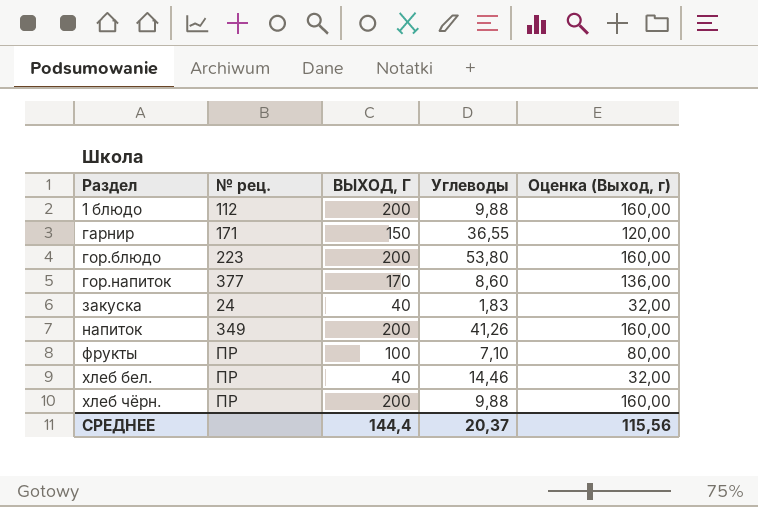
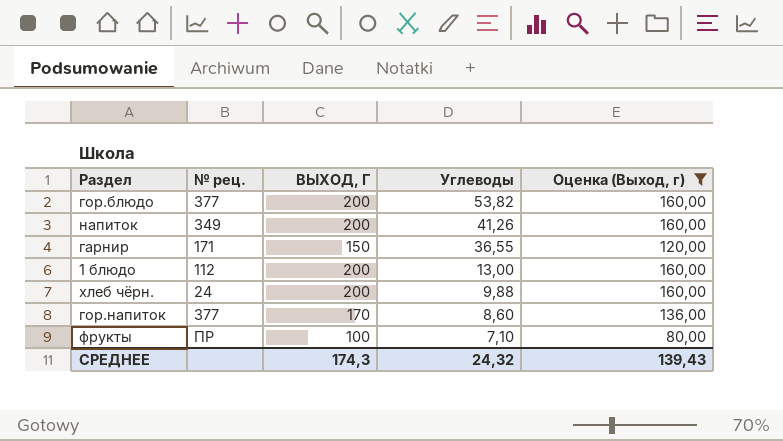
filter: none -> Оценка (Выход, г) != 32,00
row order: Раздел ascending -> Углеводы descending
гор.блюдо | № рец.: 223 -> 377
гор.блюдо | Углеводы: 53,80 -> 53,82
1 блюдо | Углеводы: 9,88 -> 13,00
хлеб чёрн. | № рец.: ПР -> 24
СРЕДНЕЕ | ВЫХОД, Г: 144,4 -> 174,3
СРЕДНЕЕ | Углеводы: 20,37 -> 24,32
СРЕДНЕЕ | Оценка (Выход, г): 115,56 -> 139,43

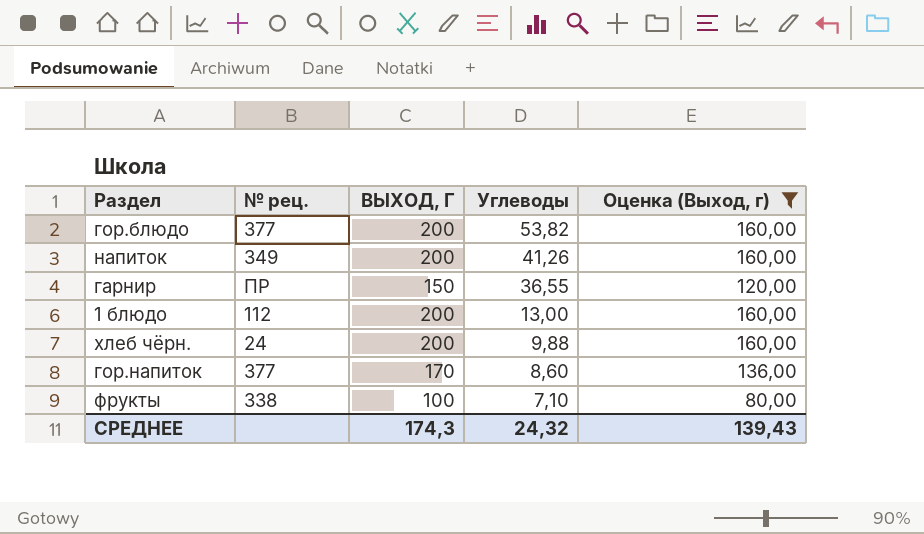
гарнир | № рец.: 171 -> ПР
фрукты | № рец.: ПР -> 338

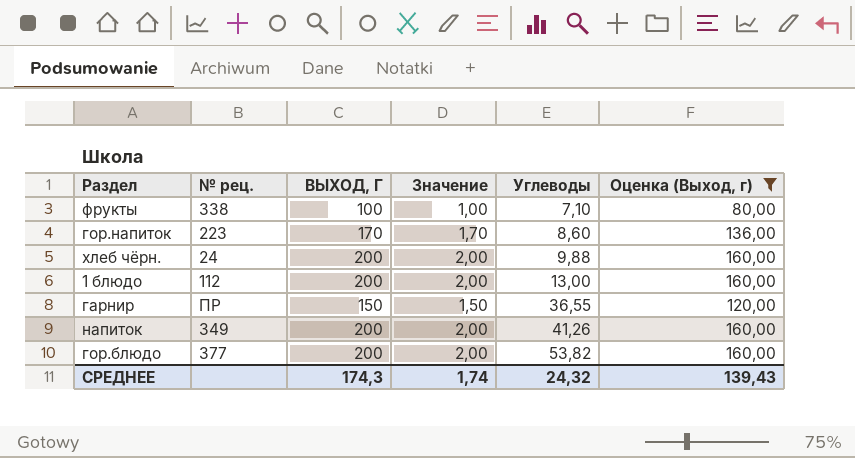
row order: Углеводы descending -> Углеводы ascending
column Значение | formula: none -> [ВЫХОД, Г] * 0,01
гор.напиток | № рец.: 377 -> 223

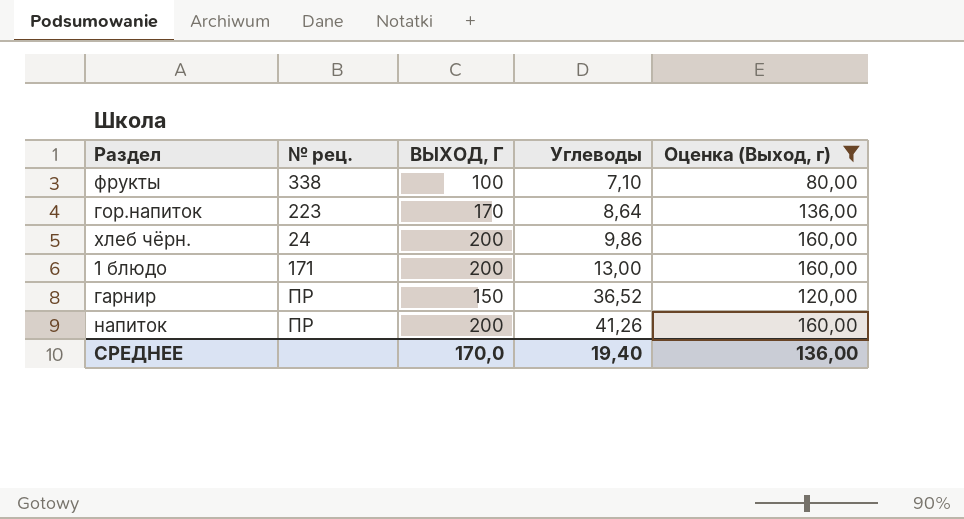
column Значение | formula: [ВЫХОД, Г] * 0,01 -> none
row гор.блюдо: 377 | 200 | 2,00 | 53,82 | 160,00 -> none
гор.напиток | Углеводы: 8,60 -> 8,64
хлеб чёрн. | Углеводы: 9,88 -> 9,86
1 блюдо | № рец.: 112 -> 171
гарнир | Углеводы: 36,55 -> 36,52
напиток | № рец.: 349 -> ПР
СРЕДНЕЕ | ВЫХОД, Г: 174,3 -> 170,0
СРЕДНЕЕ | Углеводы: 24,32 -> 19,40
СРЕДНЕЕ | Оценка (Выход, г): 139,43 -> 136,00

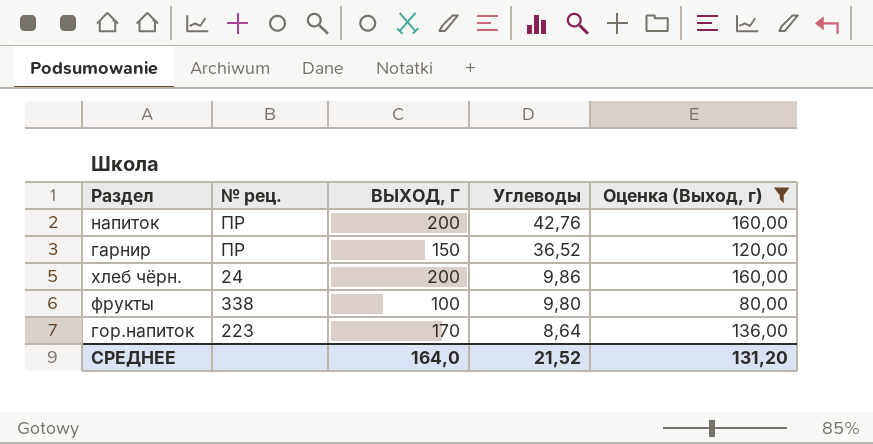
row order: Углеводы ascending -> Углеводы descending
row 1 блюдо: 171 | 200 | 13,00 | 160,00 -> none
напиток | Углеводы: 41,26 -> 42,76
фрукты | Углеводы: 7,10 -> 9,80
СРЕДНЕЕ | ВЫХОД, Г: 170,0 -> 164,0
СРЕДНЕЕ | Углеводы: 19,40 -> 21,52
СРЕДНЕЕ | Оценка (Выход, г): 136,00 -> 131,20

